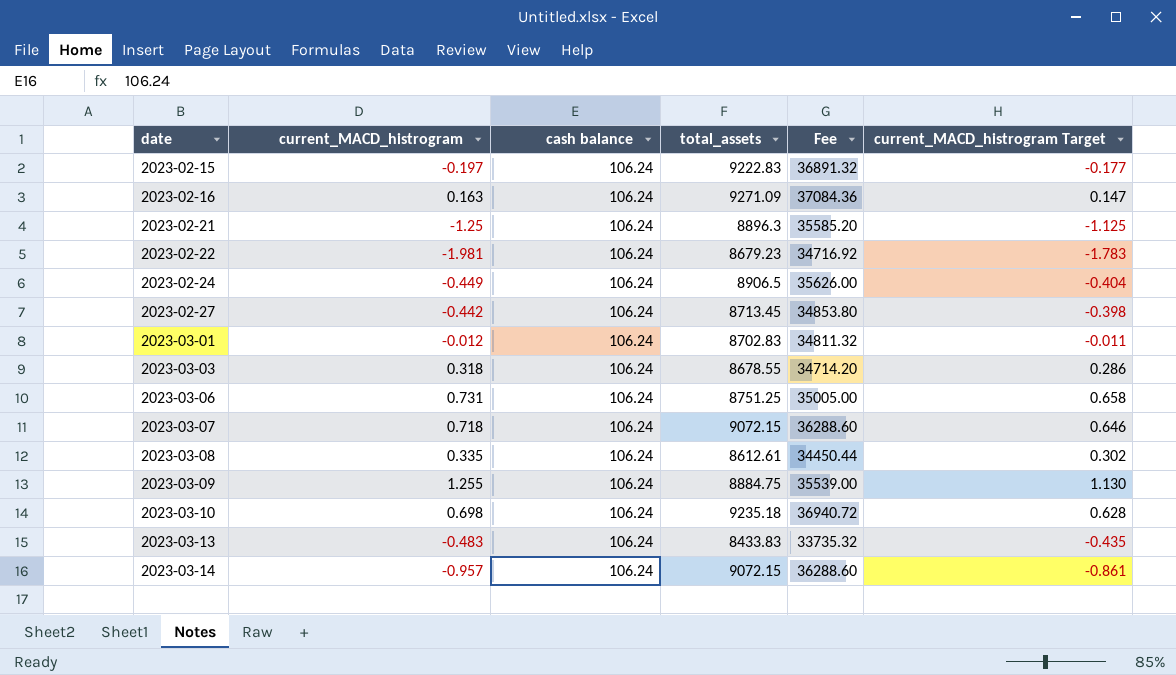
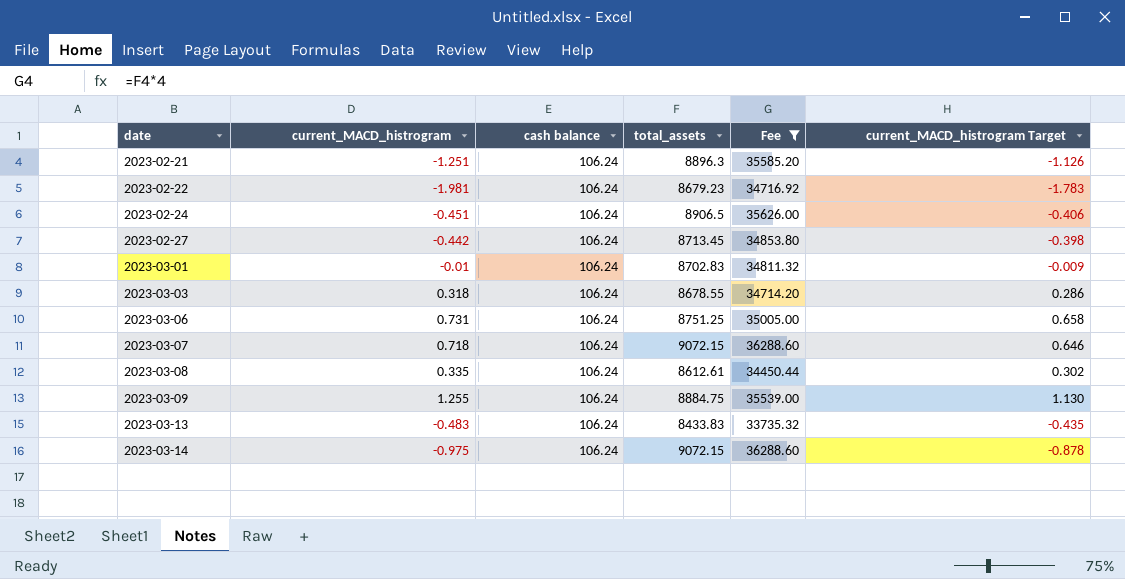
filter: none -> Fee <= 36288.60
2023-02-21 | current_MACD_histrogram: -1.25 -> -1.251
2023-02-21 | current_MACD_histrogram Target: -1.125 -> -1.126
2023-02-24 | current_MACD_histrogram: -0.449 -> -0.451
2023-02-24 | current_MACD_histrogram Target: -0.404 -> -0.406
2023-03-01 | current_MACD_histrogram: -0.012 -> -0.01
2023-03-01 | current_MACD_histrogram Target: -0.011 -> -0.009
2023-03-14 | current_MACD_histrogram: -0.957 -> -0.975
2023-03-14 | current_MACD_histrogram Target: -0.861 -> -0.878

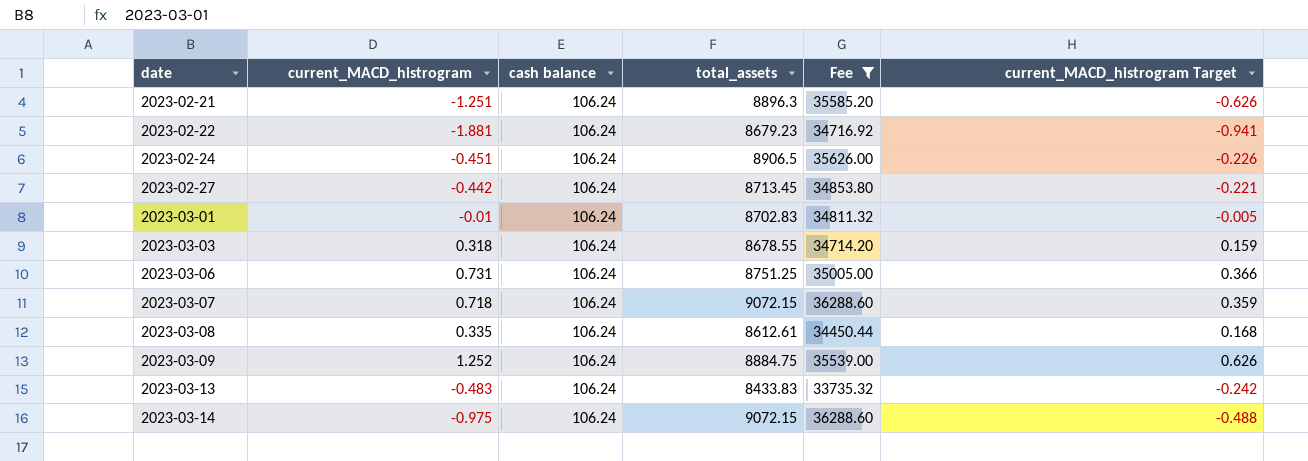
column current_MACD_histrogram Target | formula: [current_MACD_histrogram] * 0.9 -> [current_MACD_histrogram] * 0.5
2023-02-22 | current_MACD_histrogram: -1.981 -> -1.881
2023-03-09 | current_MACD_histrogram: 1.255 -> 1.252

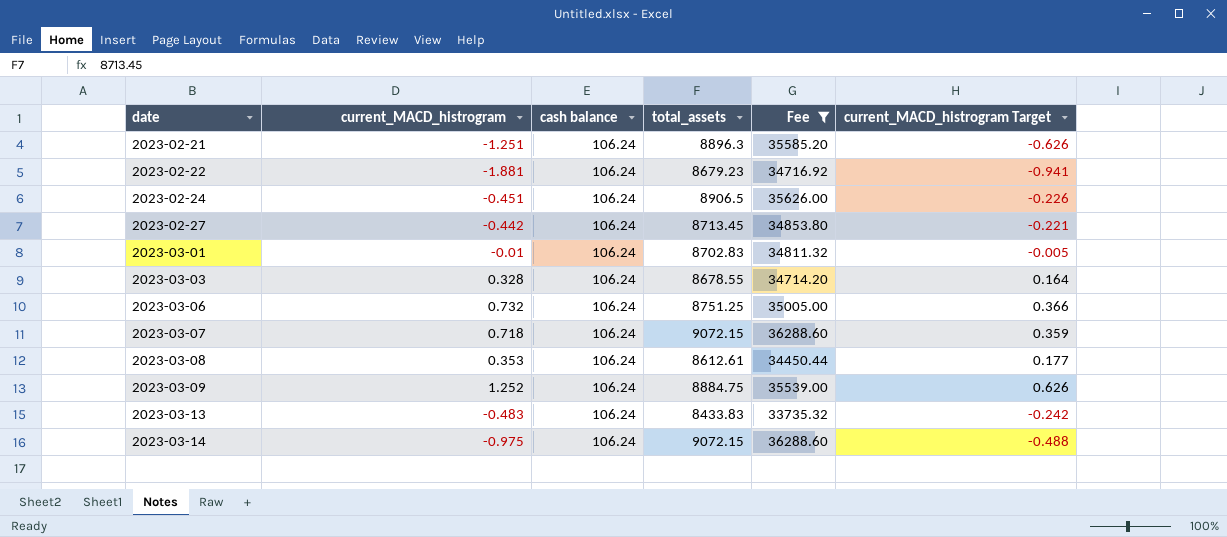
2023-03-03 | current_MACD_histrogram: 0.318 -> 0.328
2023-03-03 | current_MACD_histrogram Target: 0.159 -> 0.164
2023-03-06 | current_MACD_histrogram: 0.731 -> 0.732
2023-03-08 | current_MACD_histrogram: 0.335 -> 0.353
2023-03-08 | current_MACD_histrogram Target: 0.168 -> 0.177

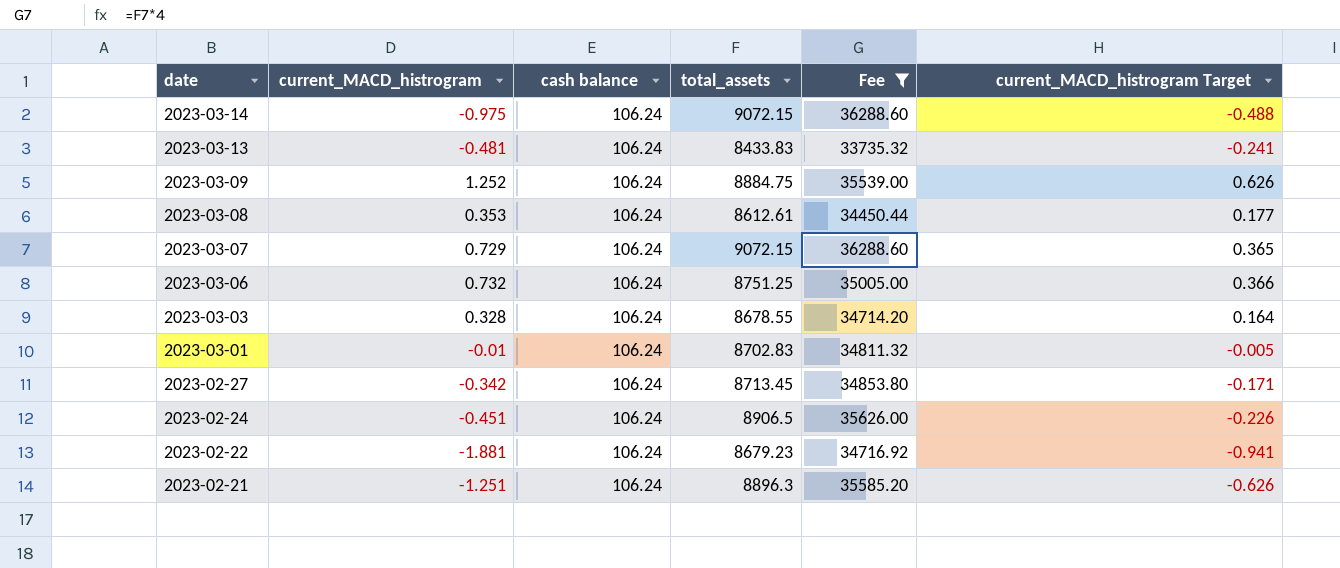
row order: date ascending -> date descending
2023-03-13 | current_MACD_histrogram: -0.483 -> -0.481
2023-03-13 | current_MACD_histrogram Target: -0.242 -> -0.241
2023-03-07 | current_MACD_histrogram: 0.718 -> 0.729
2023-03-07 | current_MACD_histrogram Target: 0.359 -> 0.365
2023-02-27 | current_MACD_histrogram: -0.442 -> -0.342
2023-02-27 | current_MACD_histrogram Target: -0.221 -> -0.171

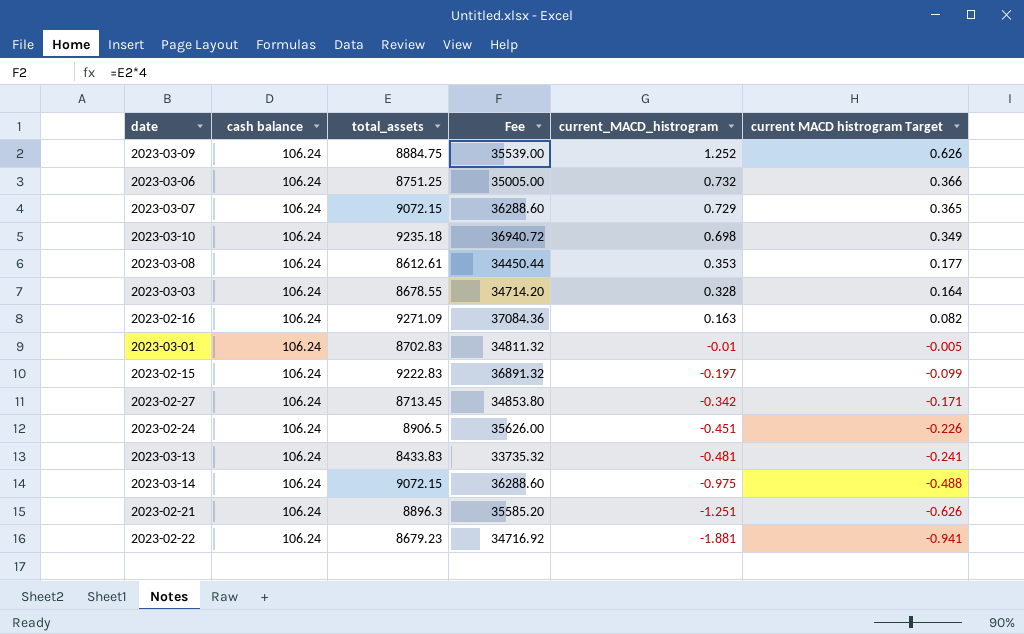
filter: Fee <= 36288.60 -> none
row order: date descending -> current_MACD_histrogram descending
column current_MACD_histrogram | position: 2 -> 5
column name: current_MACD_histrogram Target -> current MACD histrogram Target

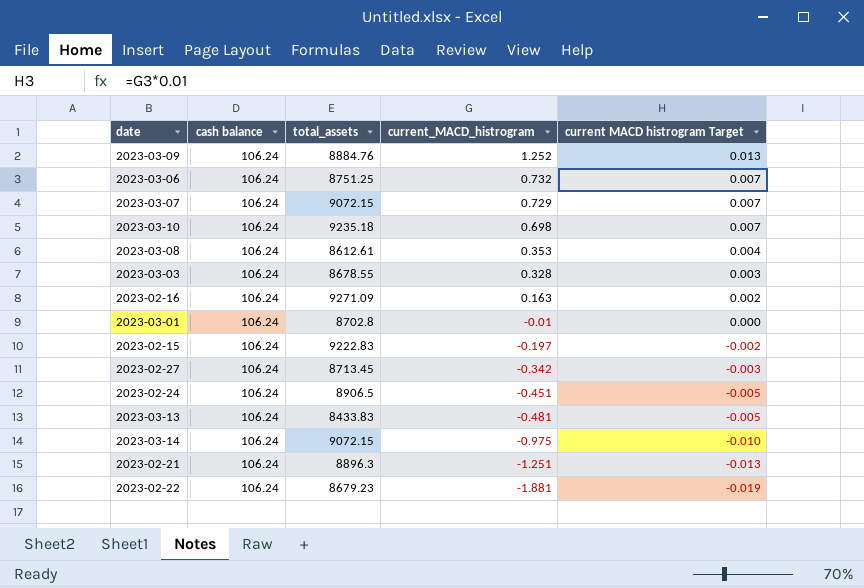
column Fee | formula: [total_assets] * 4 -> none
column current MACD histrogram Target | formula: [current_MACD_histrogram] * 0.5 -> [current_MACD_histrogram] * 0.01
2023-03-09 | total_assets: 8884.75 -> 8884.76
2023-03-01 | total_assets: 8702.83 -> 8702.8

